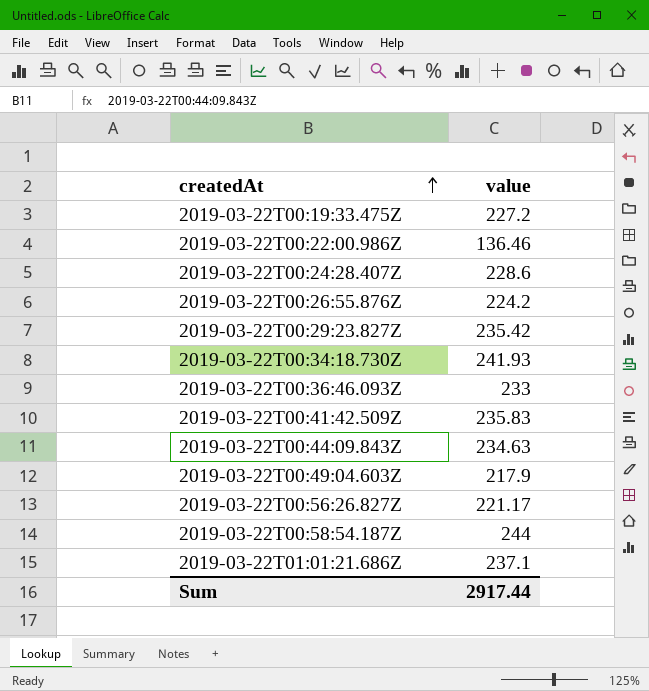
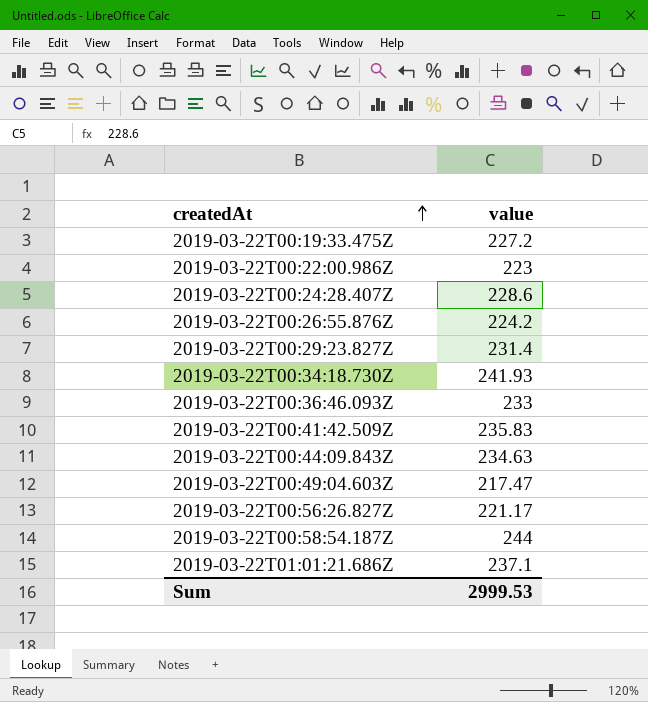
2019-03-22T00:22:00.986Z | value: 136.46 -> 223
2019-03-22T00:29:23.827Z | value: 235.42 -> 231.4
2019-03-22T00:49:04.603Z | value: 217.9 -> 217.47
Sum | value: 2917.44 -> 2999.53

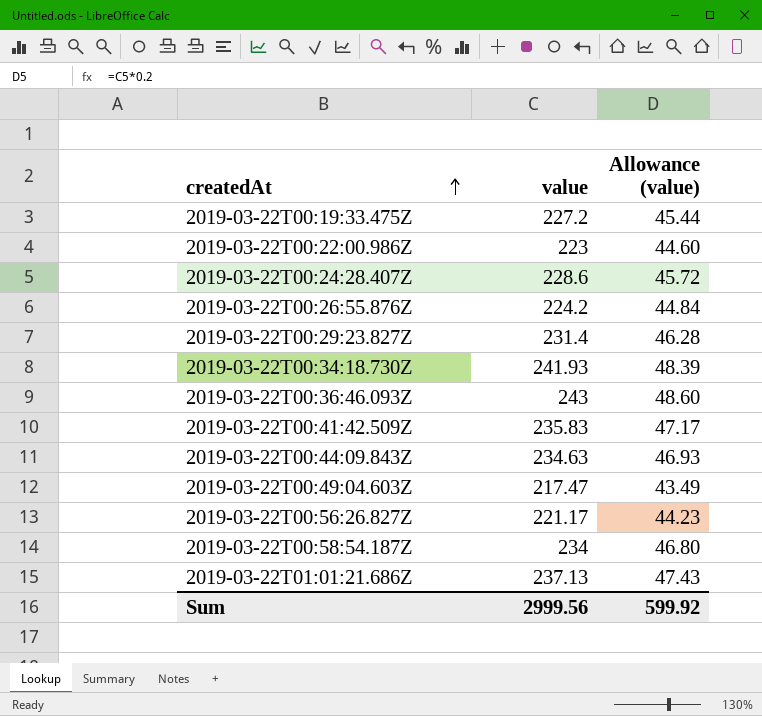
column Allowance (value) | formula: none -> [value] * 0.2
2019-03-22T00:36:46.093Z | value: 233 -> 243
2019-03-22T00:58:54.187Z | value: 244 -> 234
2019-03-22T01:01:21.686Z | value: 237.1 -> 237.13
Sum | value: 2999.53 -> 2999.56

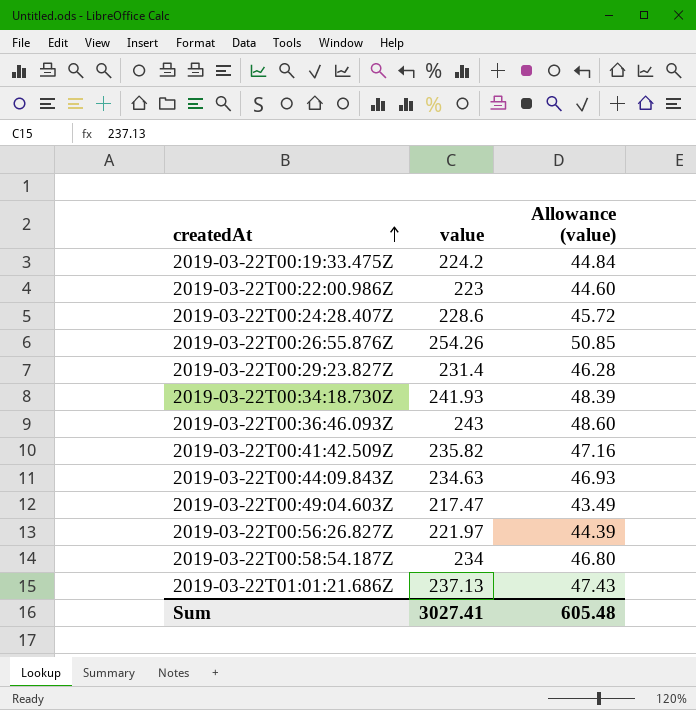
2019-03-22T00:19:33.475Z | value: 227.2 -> 224.2
2019-03-22T00:19:33.475Z | Allowance (value): 45.44 -> 44.84
2019-03-22T00:26:55.876Z | value: 224.2 -> 254.26
2019-03-22T00:26:55.876Z | Allowance (value): 44.84 -> 50.85
2019-03-22T00:41:42.509Z | value: 235.83 -> 235.82
2019-03-22T00:41:42.509Z | Allowance (value): 47.17 -> 47.16
2019-03-22T00:56:26.827Z | value: 221.17 -> 221.97
2019-03-22T00:56:26.827Z | Allowance (value): 44.23 -> 44.39
Sum | value: 2999.56 -> 3027.41
Sum | Allowance (value): 599.92 -> 605.48

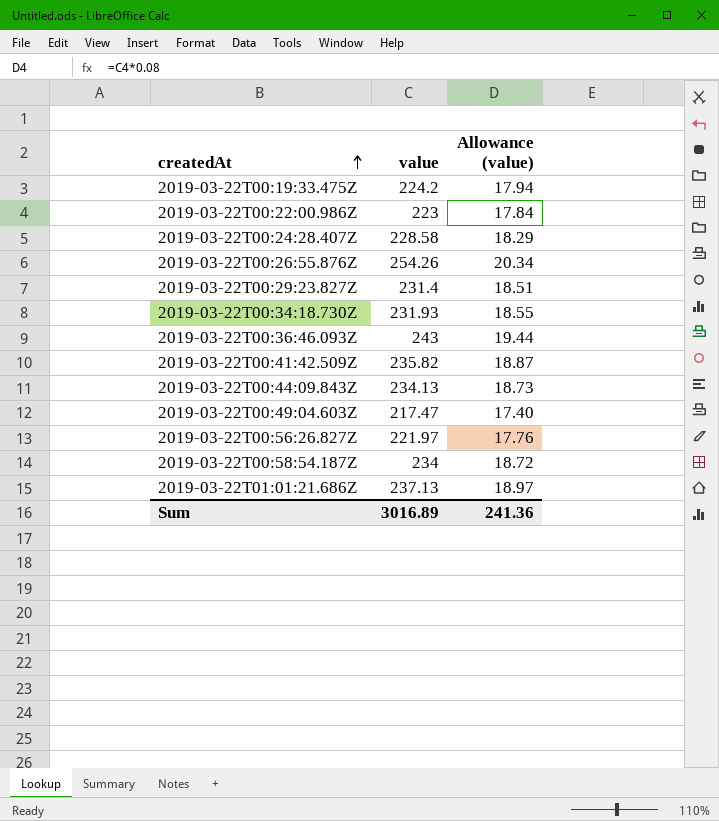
column Allowance (value) | formula: [value] * 0.2 -> [value] * 0.08
2019-03-22T00:24:28.407Z | value: 228.6 -> 228.58
2019-03-22T00:34:18.730Z | value: 241.93 -> 231.93
2019-03-22T00:44:09.843Z | value: 234.63 -> 234.13
Sum | value: 3027.41 -> 3016.89
Sum | Allowance (value): 605.48 -> 241.36

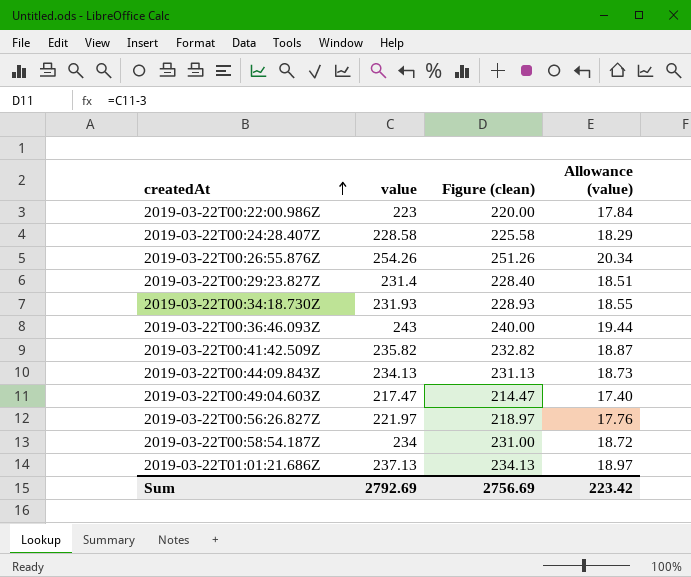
column Figure (clean) | formula: none -> [value] - 3
row 2019-03-22T00:19:33.475Z: 224.2 | 17.94 -> none
Sum | value: 3016.89 -> 2792.69
Sum | Allowance (value): 241.36 -> 223.42

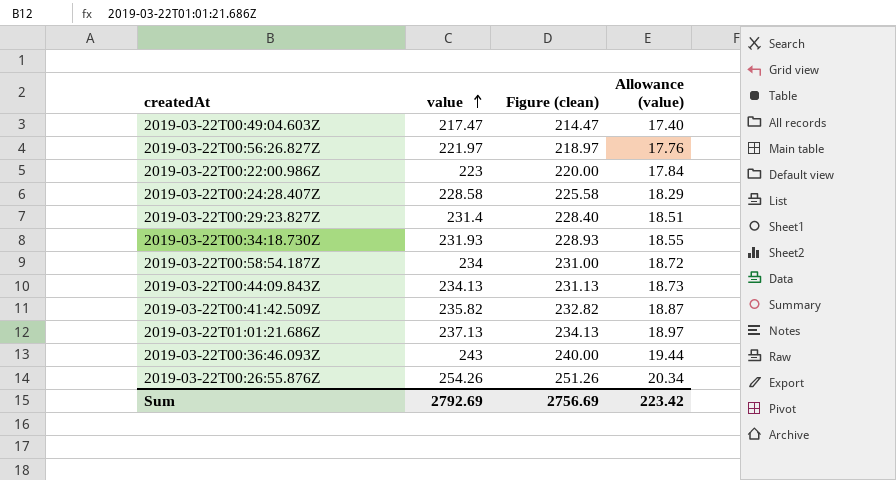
row order: createdAt ascending -> value ascending

